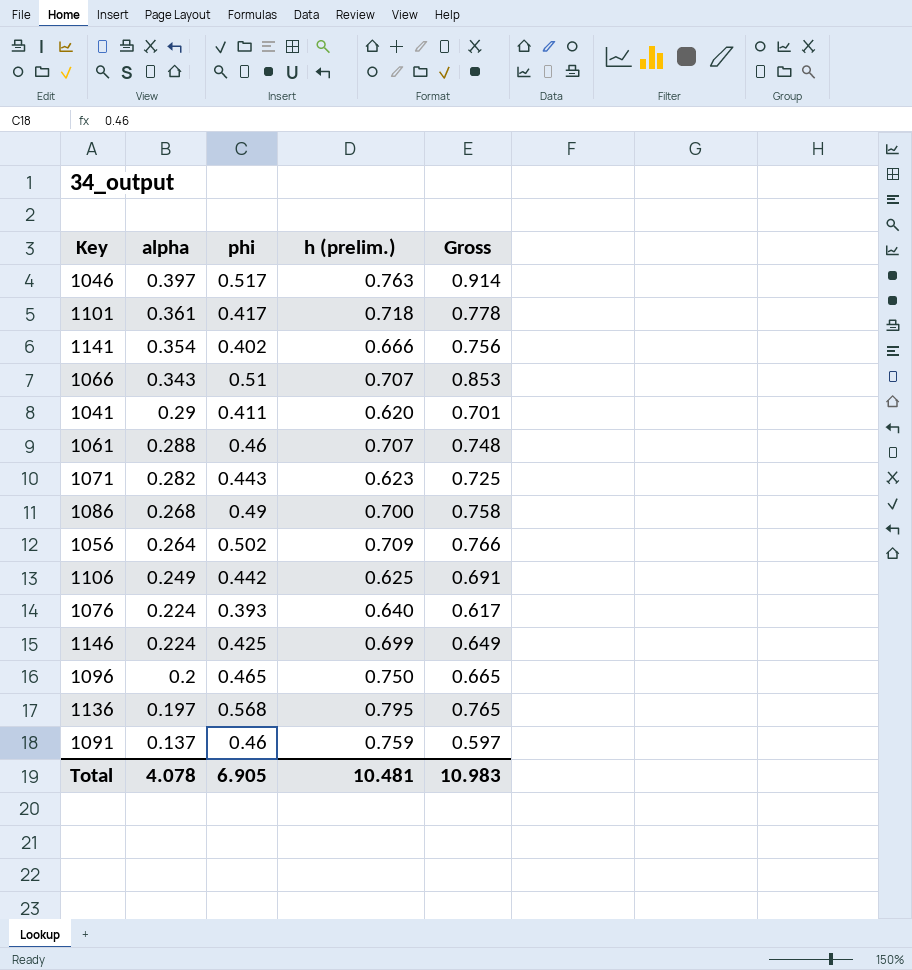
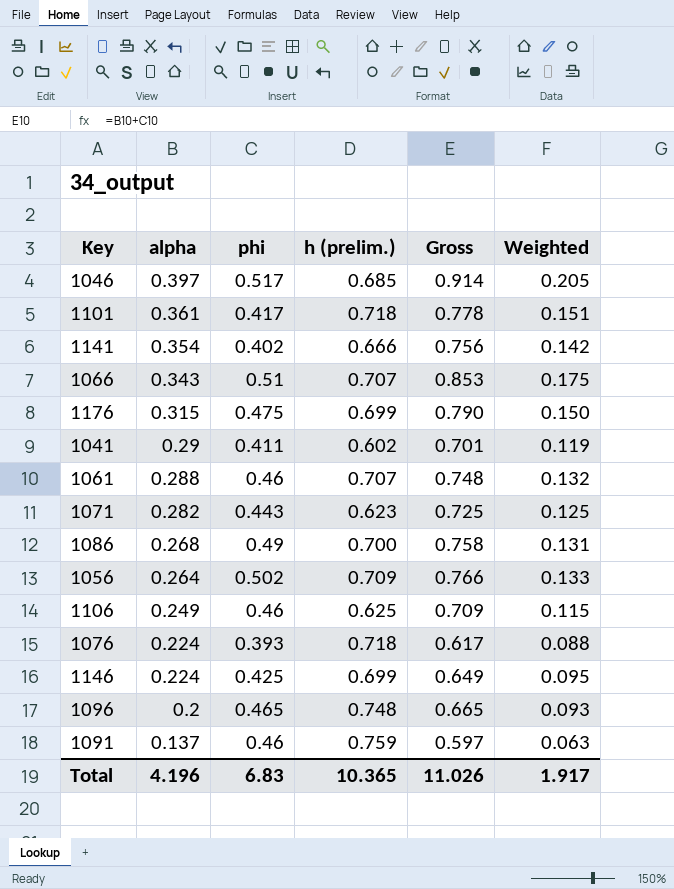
column Weighted | formula: none -> [alpha] * [phi]
row 1136: 0.197 | 0.568 | 0.795 | 0.765 -> none
1046 | h (prelim.): 0.763 -> 0.685
row 1176: none -> 0.315 | 0.475 | 0.699 | 0.790 | 0.150
1041 | h (prelim.): 0.620 -> 0.602
1106 | phi: 0.442 -> 0.46
1106 | Gross: 0.691 -> 0.709
1076 | h (prelim.): 0.640 -> 0.718
1096 | h (prelim.): 0.750 -> 0.748
Total | alpha: 4.078 -> 4.196
Total | phi: 6.905 -> 6.83
Total | h (prelim.): 10.481 -> 10.365
Total | Gross: 10.983 -> 11.026

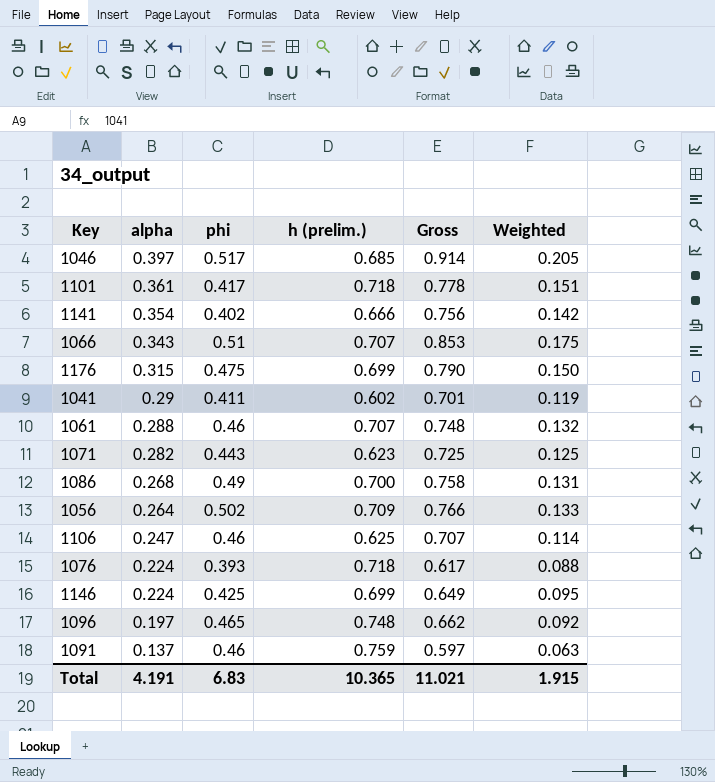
1106 | alpha: 0.249 -> 0.247
1106 | Gross: 0.709 -> 0.707
1106 | Weighted: 0.115 -> 0.114
1096 | alpha: 0.2 -> 0.197
1096 | Gross: 0.665 -> 0.662
1096 | Weighted: 0.093 -> 0.092
Total | alpha: 4.196 -> 4.191
Total | Gross: 11.026 -> 11.021
Total | Weighted: 1.917 -> 1.915

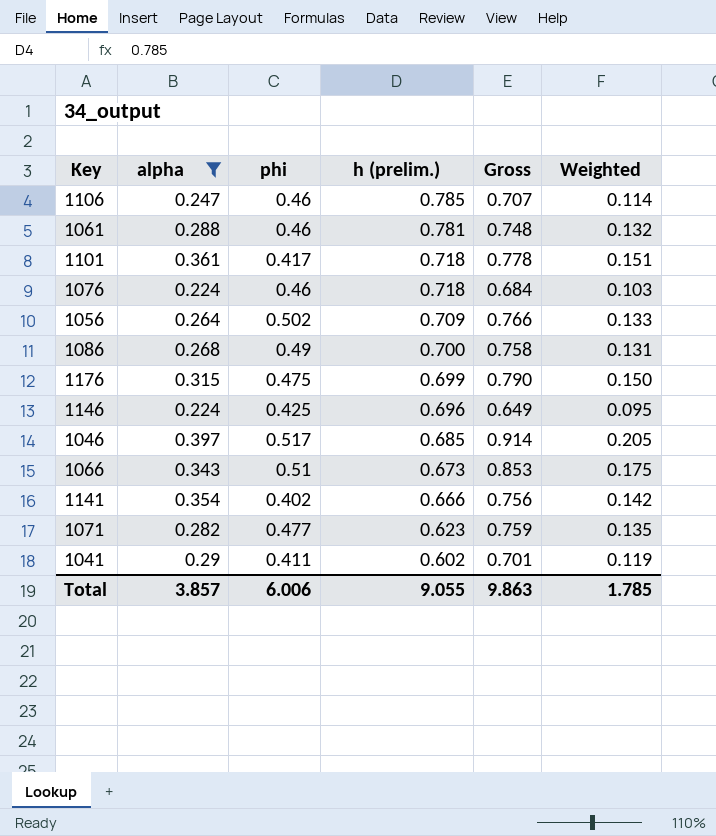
filter: none -> alpha >= 0.224
row order: alpha descending -> h (prelim.) descending
1106 | h (prelim.): 0.625 -> 0.785
1061 | h (prelim.): 0.707 -> 0.781
1076 | phi: 0.393 -> 0.46
1076 | Gross: 0.617 -> 0.684
1076 | Weighted: 0.088 -> 0.103
1146 | h (prelim.): 0.699 -> 0.696
1066 | h (prelim.): 0.707 -> 0.673
1071 | phi: 0.443 -> 0.477
1071 | Gross: 0.725 -> 0.759
1071 | Weighted: 0.125 -> 0.135
Total | alpha: 4.191 -> 3.857
Total | phi: 6.83 -> 6.006
Total | h (prelim.): 10.365 -> 9.055
Total | Gross: 11.021 -> 9.863
Total | Weighted: 1.915 -> 1.785

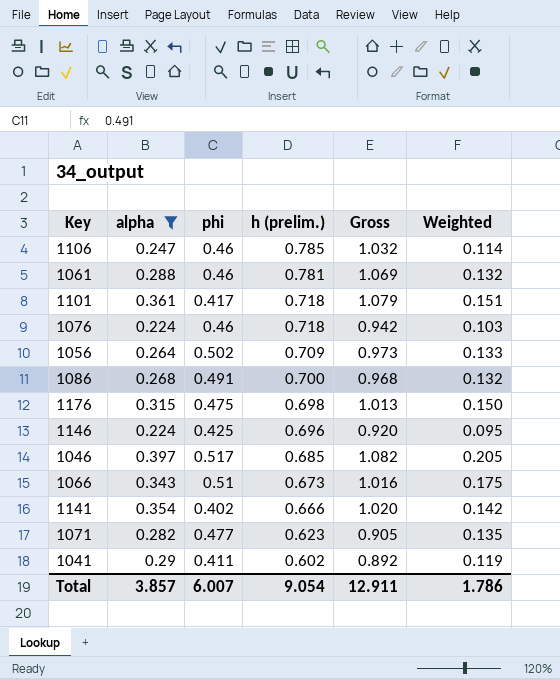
column Gross | formula: [alpha] + [phi] -> [alpha] + [h (prelim.)]
1086 | phi: 0.49 -> 0.491
1086 | Weighted: 0.131 -> 0.132
1176 | h (prelim.): 0.699 -> 0.698
Total | phi: 6.006 -> 6.007
Total | h (prelim.): 9.055 -> 9.054
Total | Gross: 9.863 -> 12.911
Total | Weighted: 1.785 -> 1.786

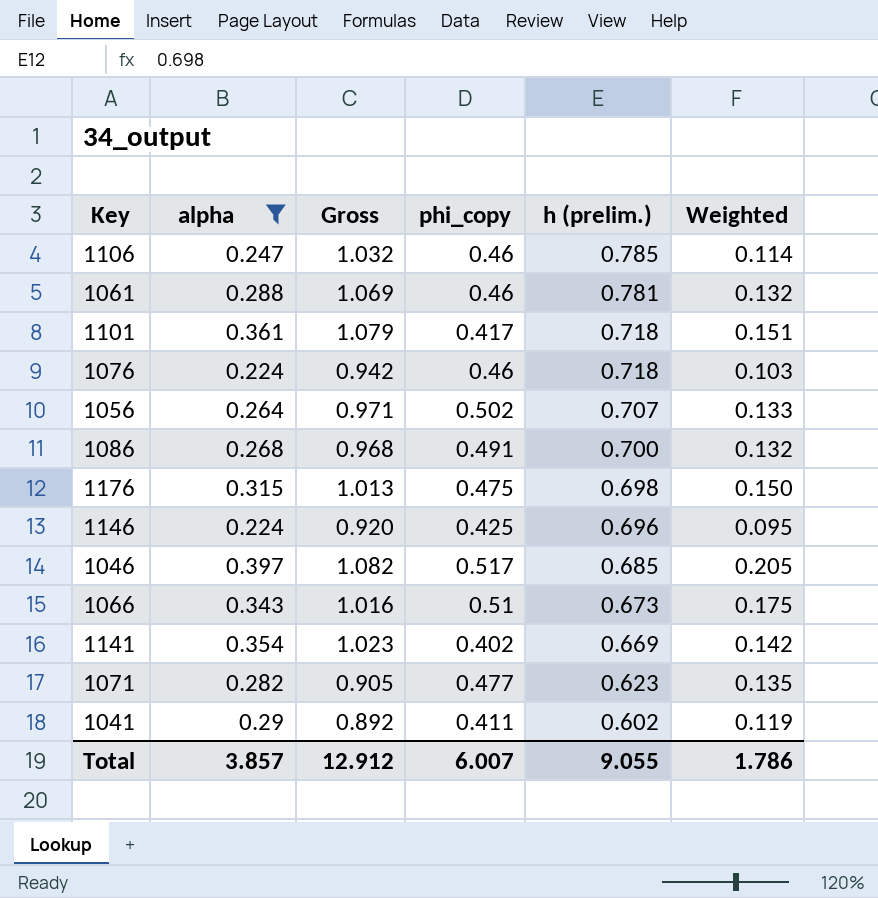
column Gross | position: 5 -> 3
column name: phi -> phi_copy
1056 | Gross: 0.973 -> 0.971
1056 | h (prelim.): 0.709 -> 0.707
1141 | Gross: 1.020 -> 1.023
1141 | h (prelim.): 0.666 -> 0.669
Total | Gross: 12.911 -> 12.912
Total | h (prelim.): 9.054 -> 9.055

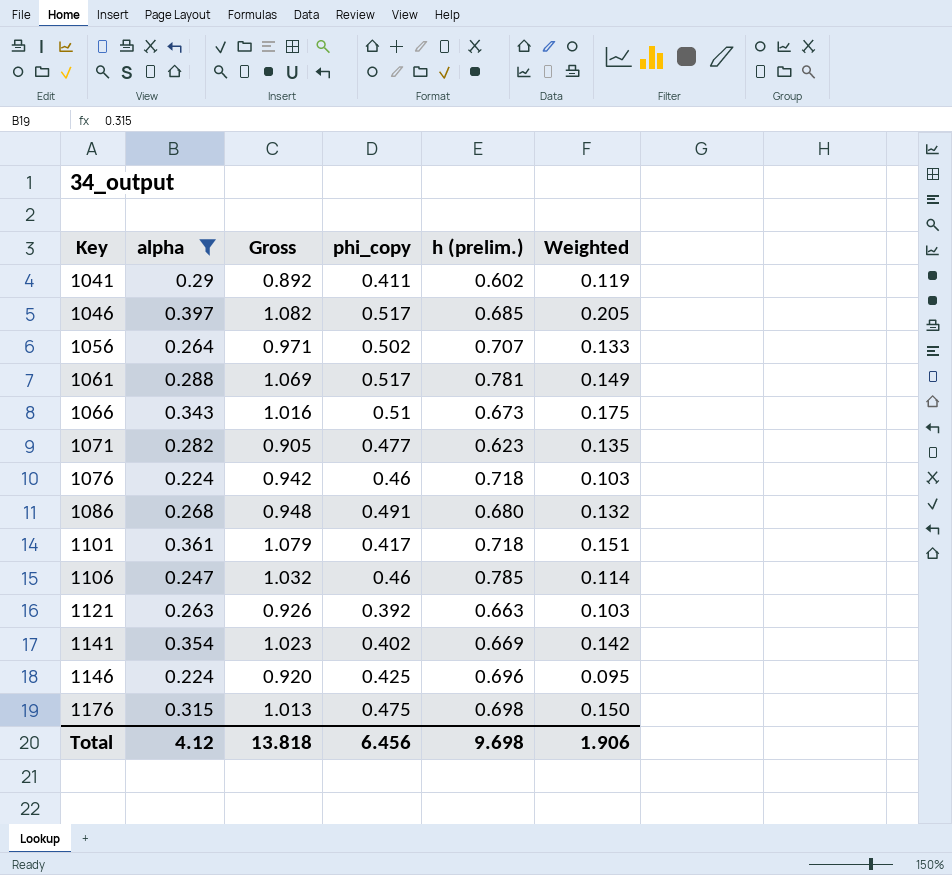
row order: h (prelim.) descending -> Key ascending
1061 | phi_copy: 0.46 -> 0.517
1061 | Weighted: 0.132 -> 0.149
1086 | Gross: 0.968 -> 0.948
1086 | h (prelim.): 0.700 -> 0.680
row 1121: none -> 0.263 | 0.926 | 0.392 | 0.663 | 0.103
Total | alpha: 3.857 -> 4.12
Total | Gross: 12.912 -> 13.818
Total | phi_copy: 6.007 -> 6.456
Total | h (prelim.): 9.055 -> 9.698
Total | Weighted: 1.786 -> 1.906

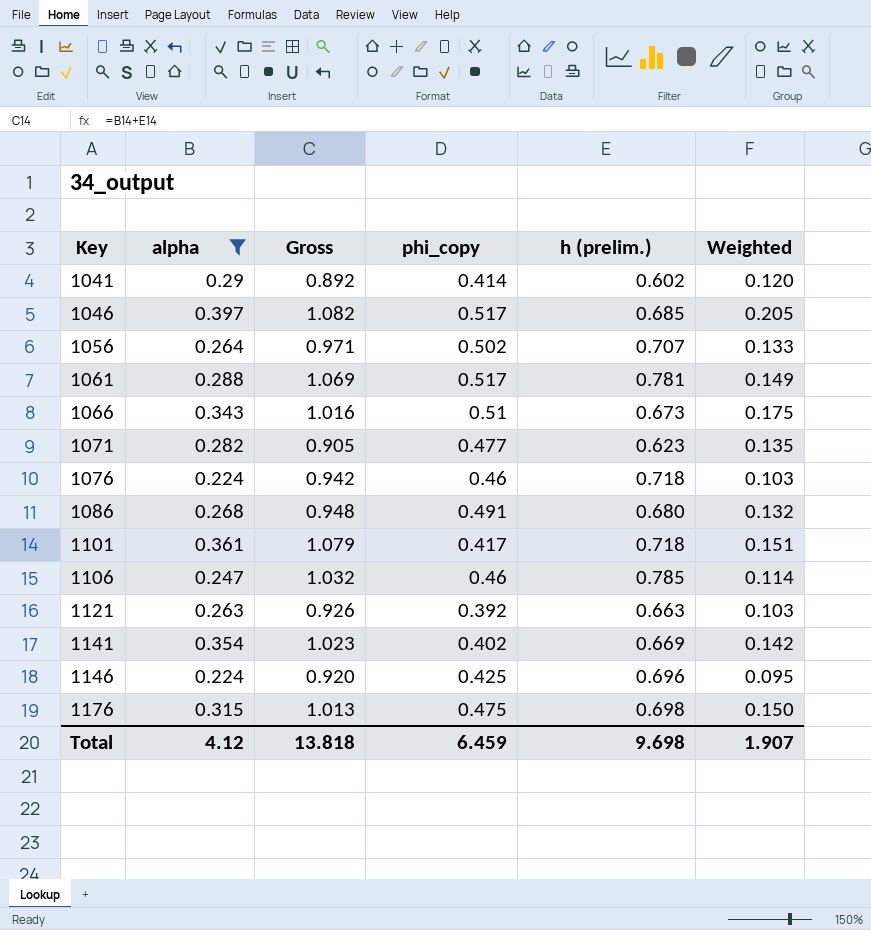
1041 | phi_copy: 0.411 -> 0.414
1041 | Weighted: 0.119 -> 0.120
Total | phi_copy: 6.456 -> 6.459
Total | Weighted: 1.906 -> 1.907

